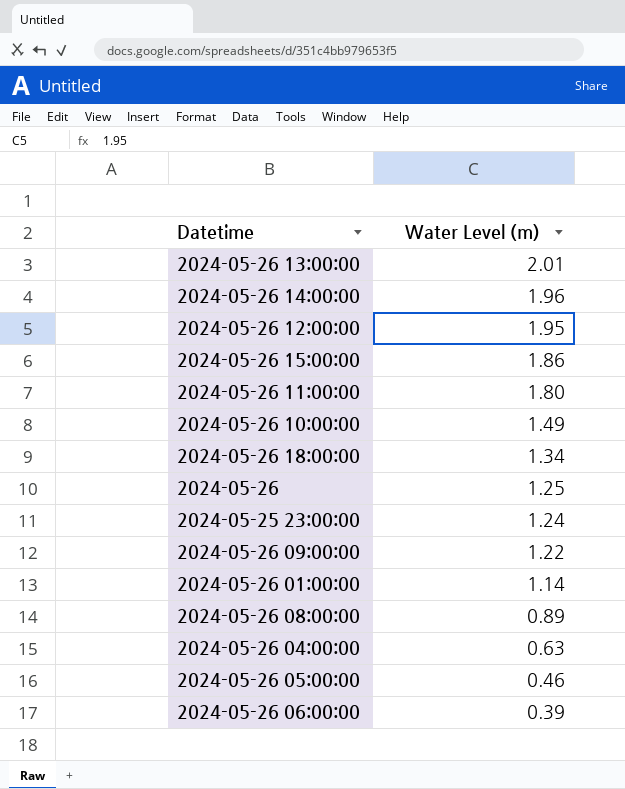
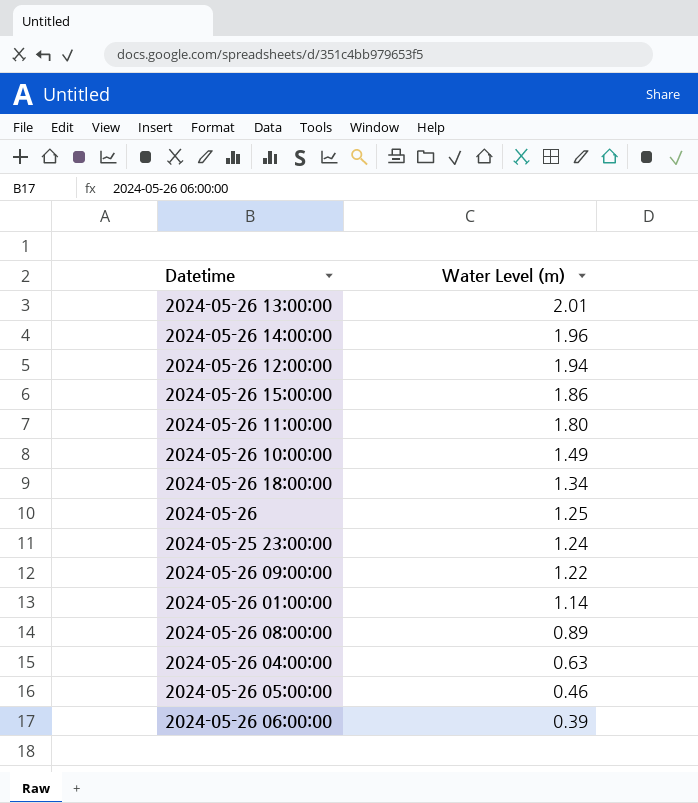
2024-05-26 12:00:00 | Water Level (m): 1.95 -> 1.94

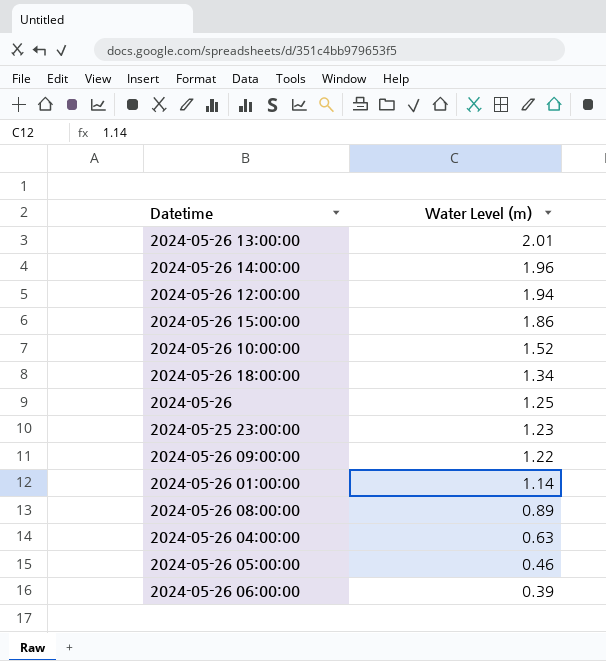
row 2024-05-26 11:00:00: 1.80 -> none
2024-05-26 10:00:00 | Water Level (m): 1.49 -> 1.52
2024-05-25 23:00:00 | Water Level (m): 1.24 -> 1.23

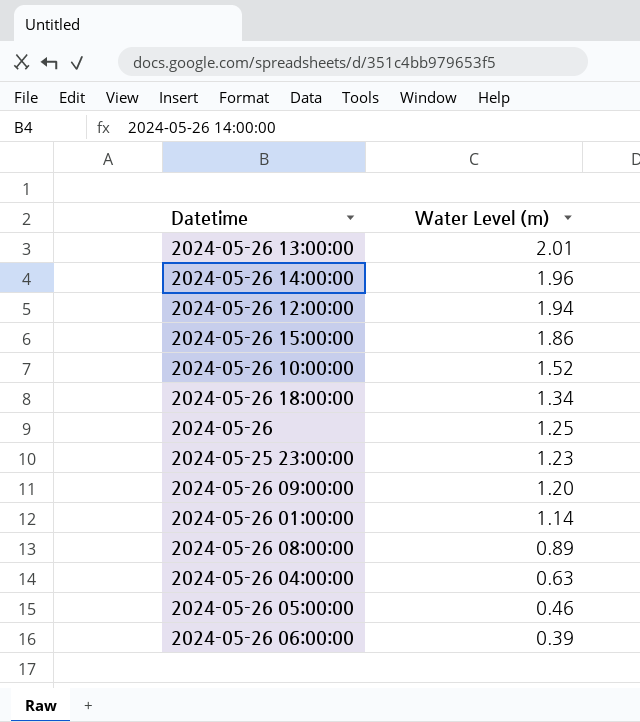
2024-05-26 09:00:00 | Water Level (m): 1.22 -> 1.20

